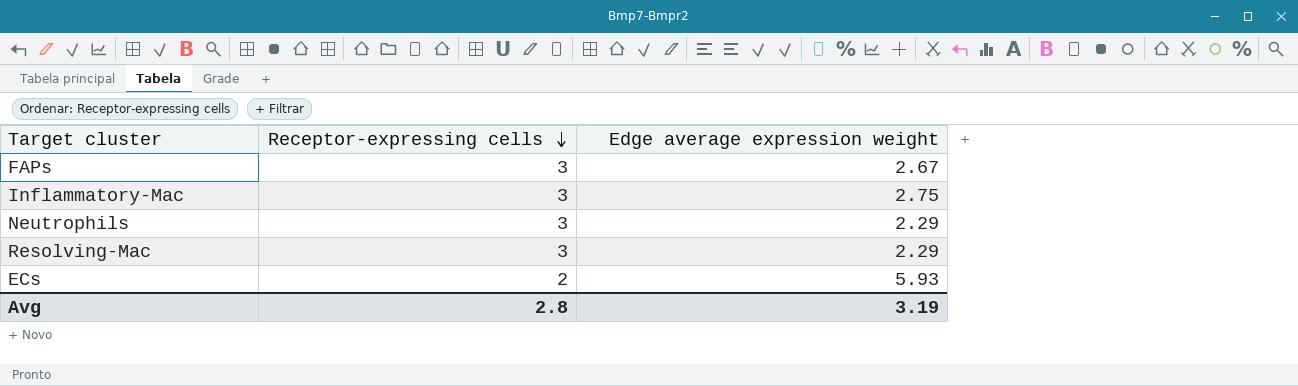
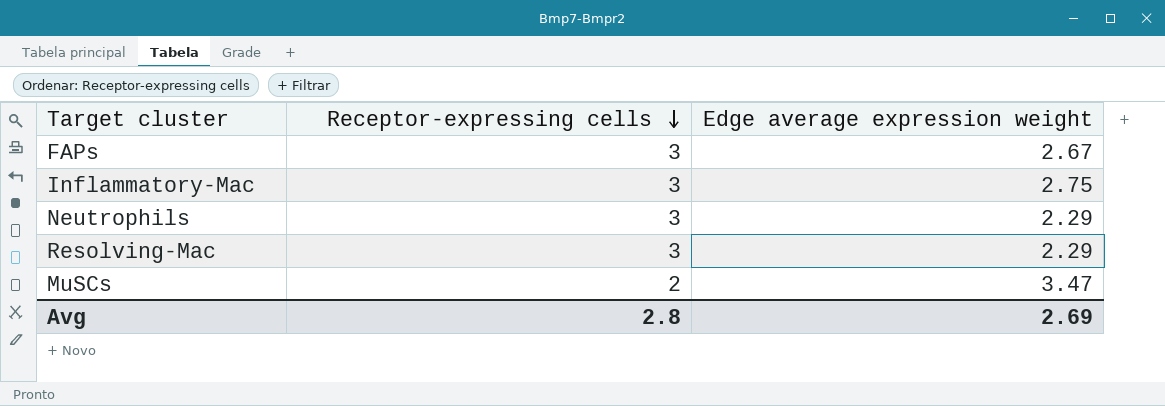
row ECs: 2 | 5.93 -> none
row MuSCs: none -> 2 | 3.47
Avg | Edge average expression weight: 3.19 -> 2.69

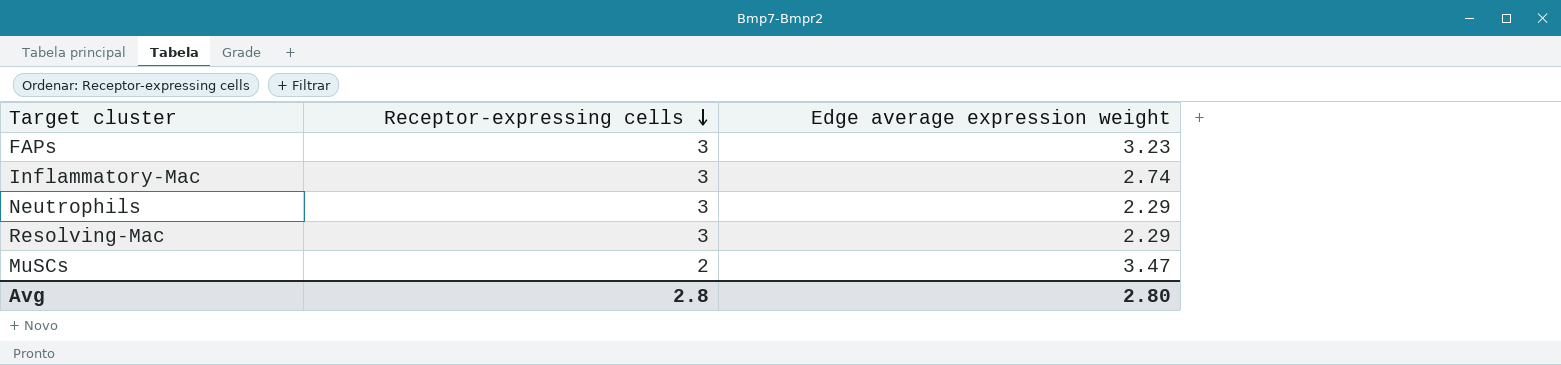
FAPs | Edge average expression weight: 2.67 -> 3.23
Inflammatory-Mac | Edge average expression weight: 2.75 -> 2.74
Avg | Edge average expression weight: 2.69 -> 2.80

